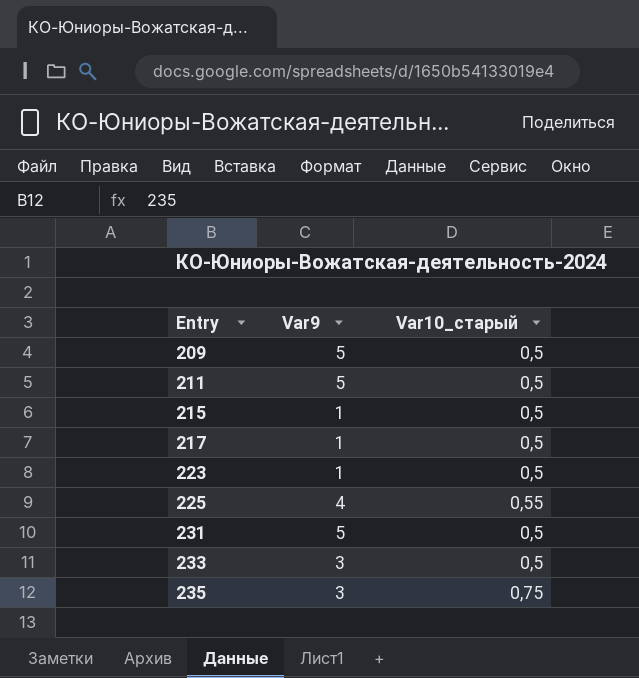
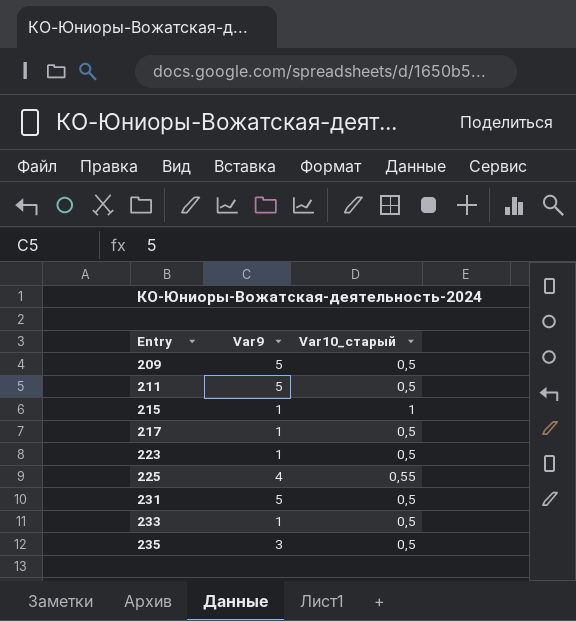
215 | Var10_старый: 0,5 -> 1
233 | Var9: 3 -> 1
235 | Var10_старый: 0,75 -> 0,5

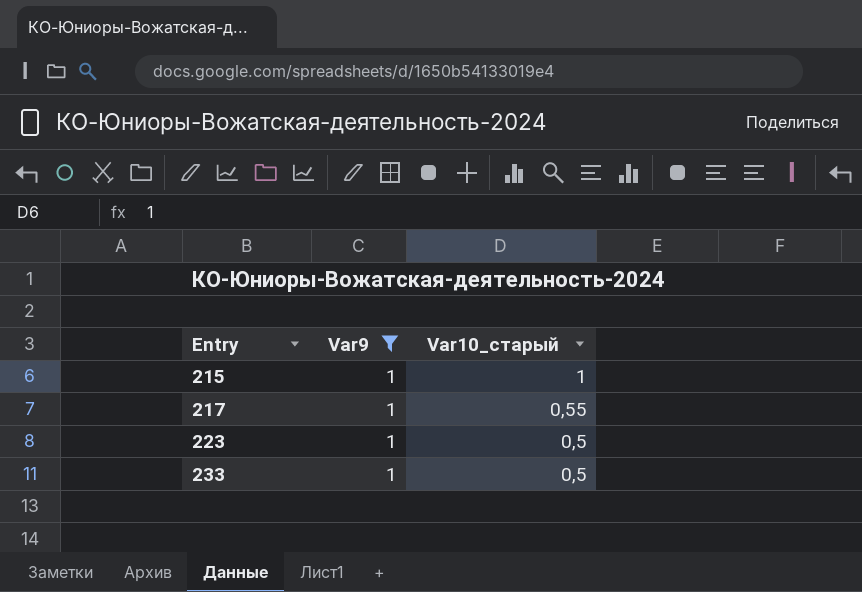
filter: none -> Var9 = 1
217 | Var10_старый: 0,5 -> 0,55

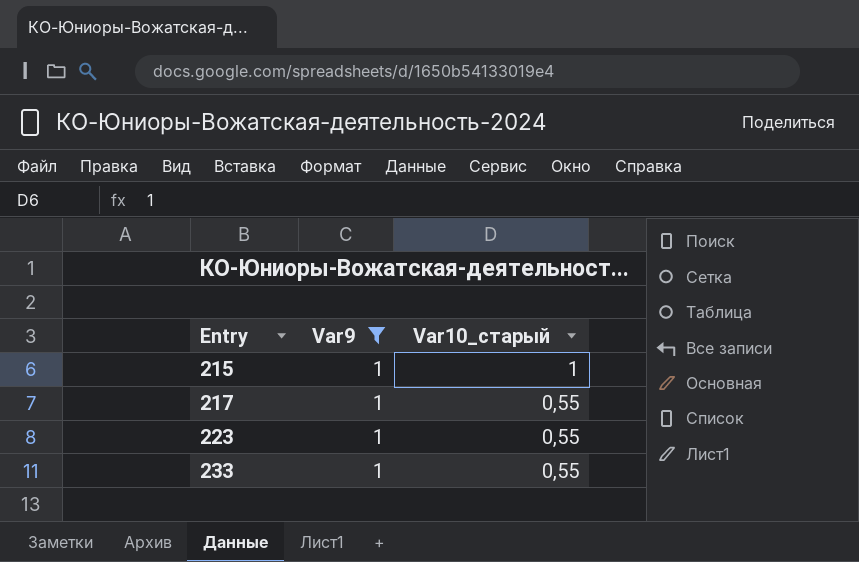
223 | Var10_старый: 0,5 -> 0,55
233 | Var10_старый: 0,5 -> 0,55

